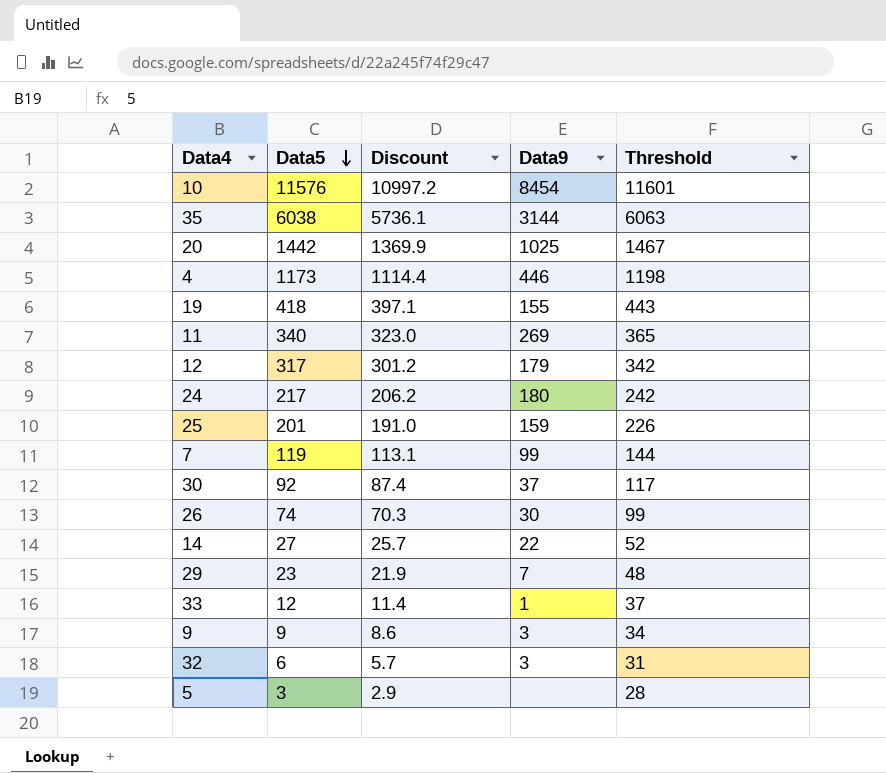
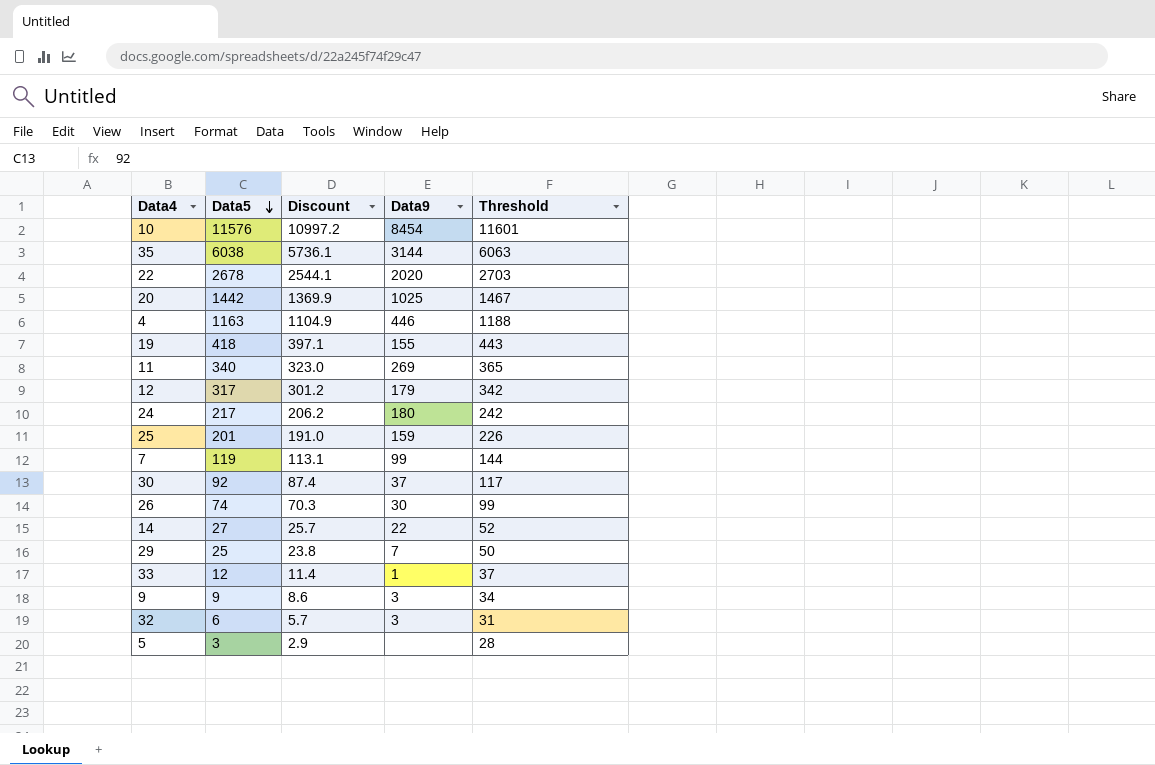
row 22: none -> 2678 | 2544.1 | 2020 | 2703
4 | Data5: 1173 -> 1163
4 | Discount: 1114.4 -> 1104.9
4 | Threshold: 1198 -> 1188
29 | Data5: 23 -> 25
29 | Discount: 21.9 -> 23.8
29 | Threshold: 48 -> 50

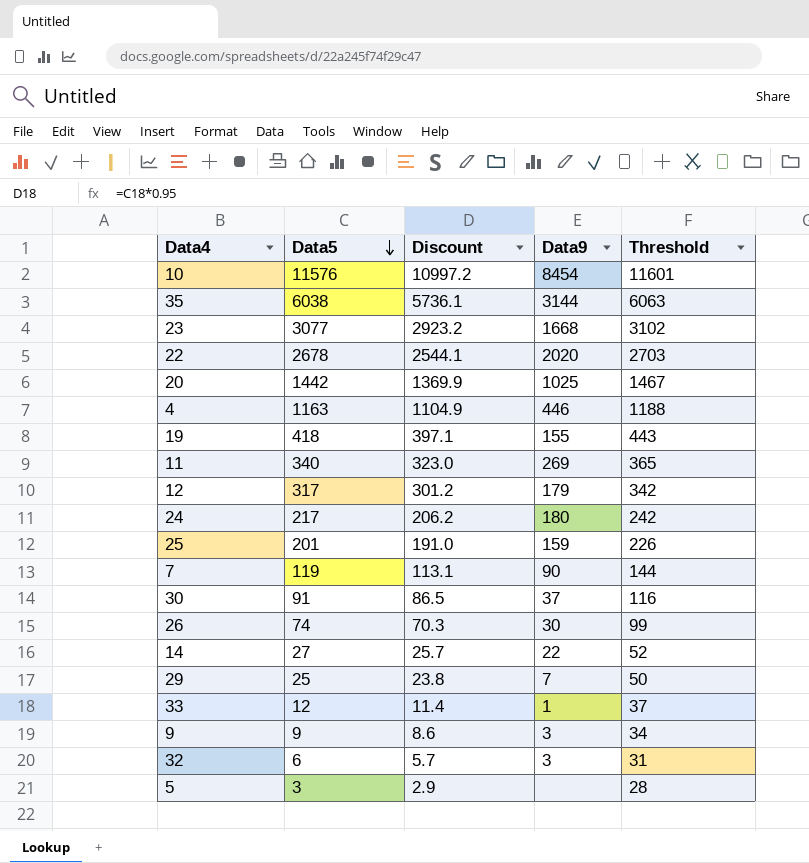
row 23: none -> 3077 | 2923.2 | 1668 | 3102
7 | Data9: 99 -> 90
30 | Data5: 92 -> 91
30 | Discount: 87.4 -> 86.5
30 | Threshold: 117 -> 116

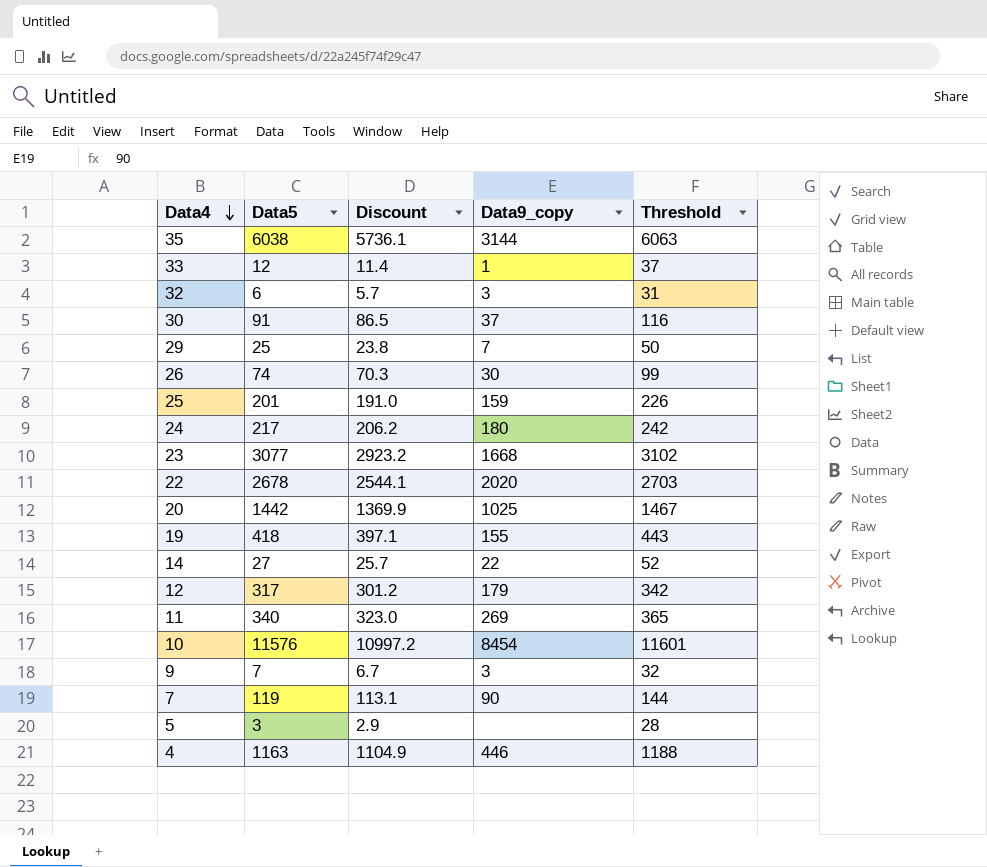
row order: Data5 descending -> Data4 descending
column name: Data9 -> Data9_copy
9 | Data5: 9 -> 7
9 | Discount: 8.6 -> 6.7
9 | Threshold: 34 -> 32

